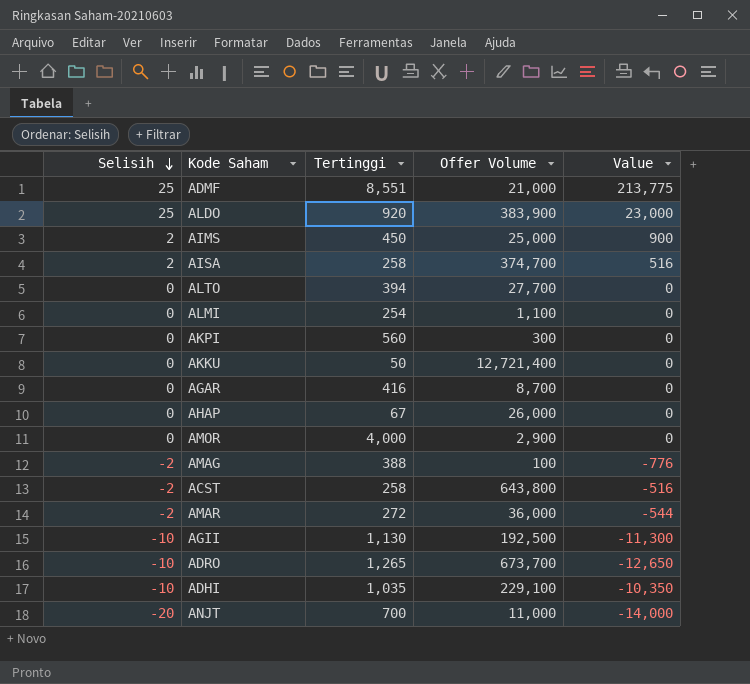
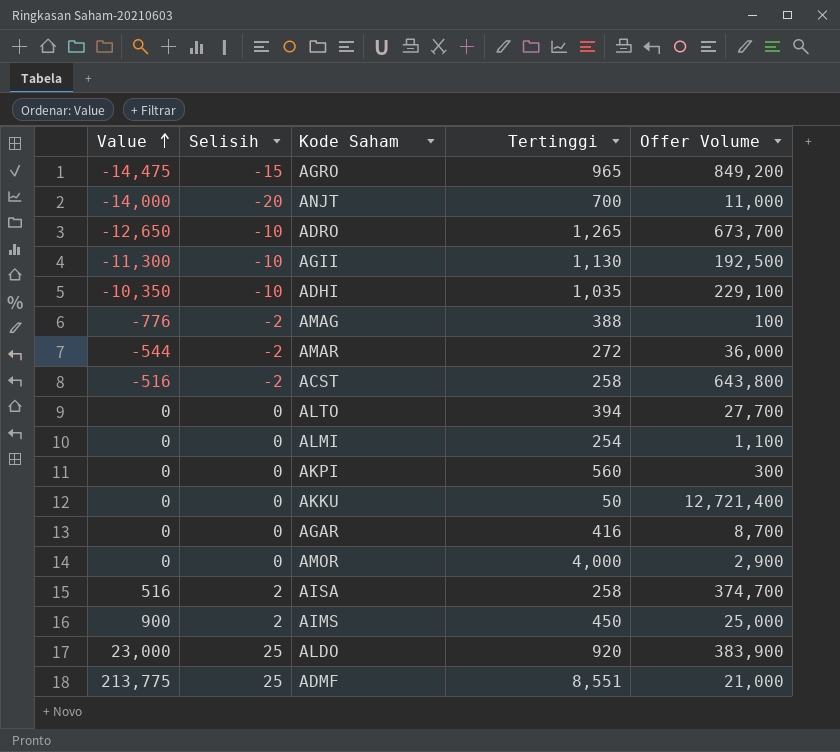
row order: Selisih descending -> Value ascending
column Value | position: 5 -> 1
row AHAP: 0 | 67 | 26,000 | 0 -> none
row AGRO: none -> -14,475 | -15 | 965 | 849,200

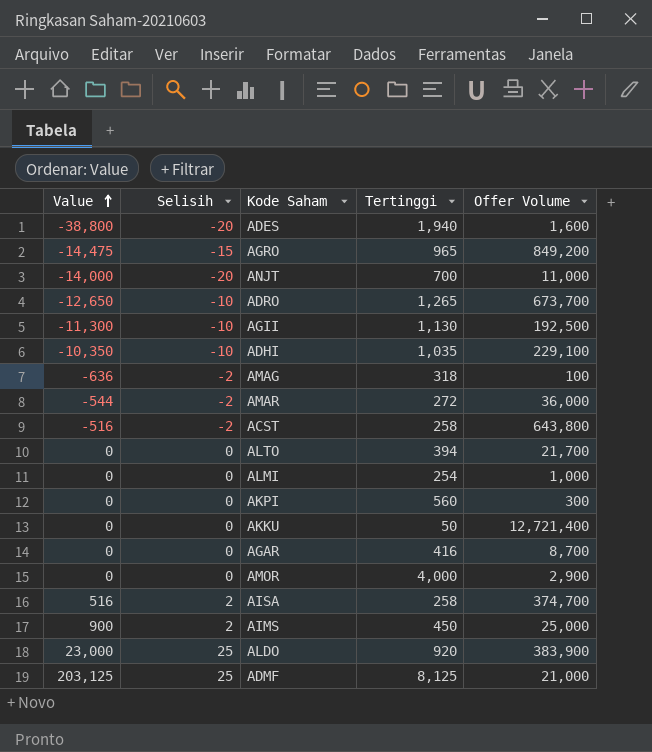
row ADES: none -> -38,800 | -20 | 1,940 | 1,600
AMAG | Value: -776 -> -636
AMAG | Tertinggi: 388 -> 318
ALTO | Offer Volume: 27,700 -> 21,700
ALMI | Offer Volume: 1,100 -> 1,000
ADMF | Value: 213,775 -> 203,125
ADMF | Tertinggi: 8,551 -> 8,125

